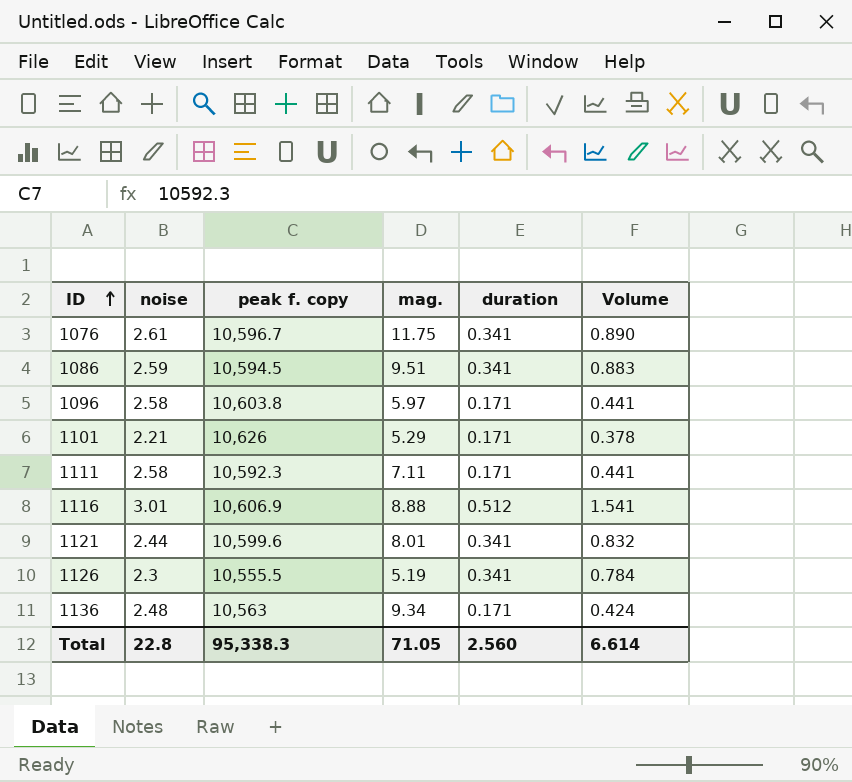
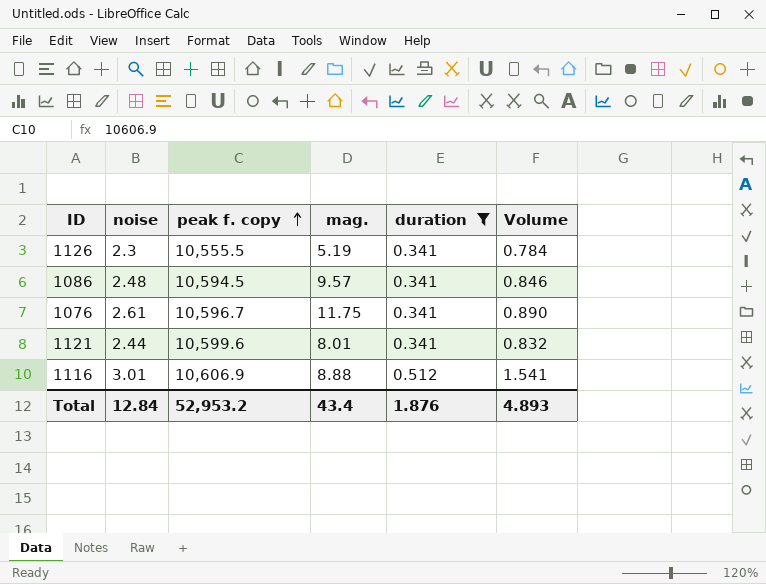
filter: none -> duration != 0.171
row order: ID ascending -> peak f. copy ascending
1086 | noise: 2.59 -> 2.48
1086 | mag.: 9.51 -> 9.57
1086 | Volume: 0.883 -> 0.846
Total | noise: 22.8 -> 12.84
Total | peak f. copy: 95,338.3 -> 52,953.2
Total | mag.: 71.05 -> 43.4
Total | duration: 2.560 -> 1.876
Total | Volume: 6.614 -> 4.893

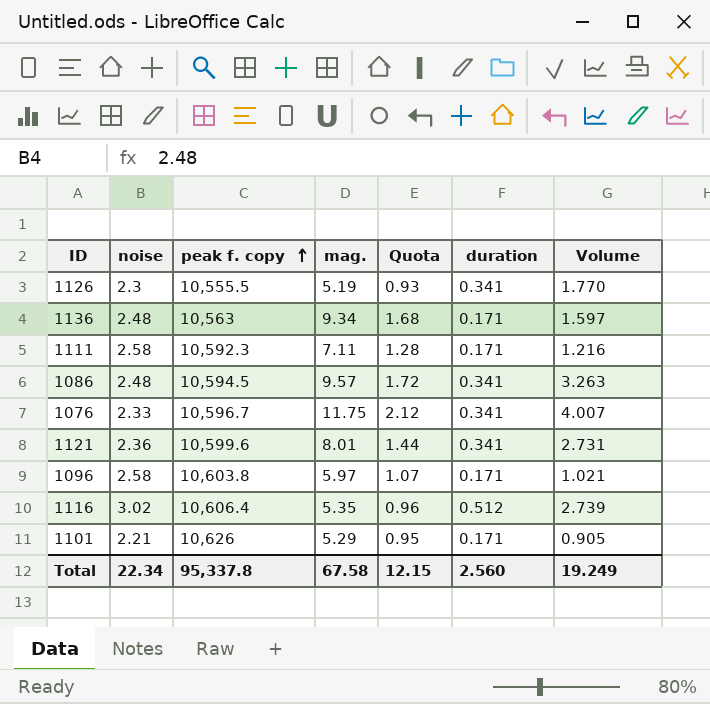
filter: duration != 0.171 -> none
column Quota | formula: none -> [mag.] * 0.18
column Volume | formula: [noise] * [duration] -> [mag.] * [duration]
1076 | noise: 2.61 -> 2.33
1121 | noise: 2.44 -> 2.36
1116 | noise: 3.01 -> 3.02
1116 | peak f. copy: 10,606.9 -> 10,606.4
1116 | mag.: 8.88 -> 5.35
Total | noise: 12.84 -> 22.34
Total | peak f. copy: 52,953.2 -> 95,337.8
Total | mag.: 43.4 -> 67.58
Total | duration: 1.876 -> 2.560
Total | Volume: 4.893 -> 19.249

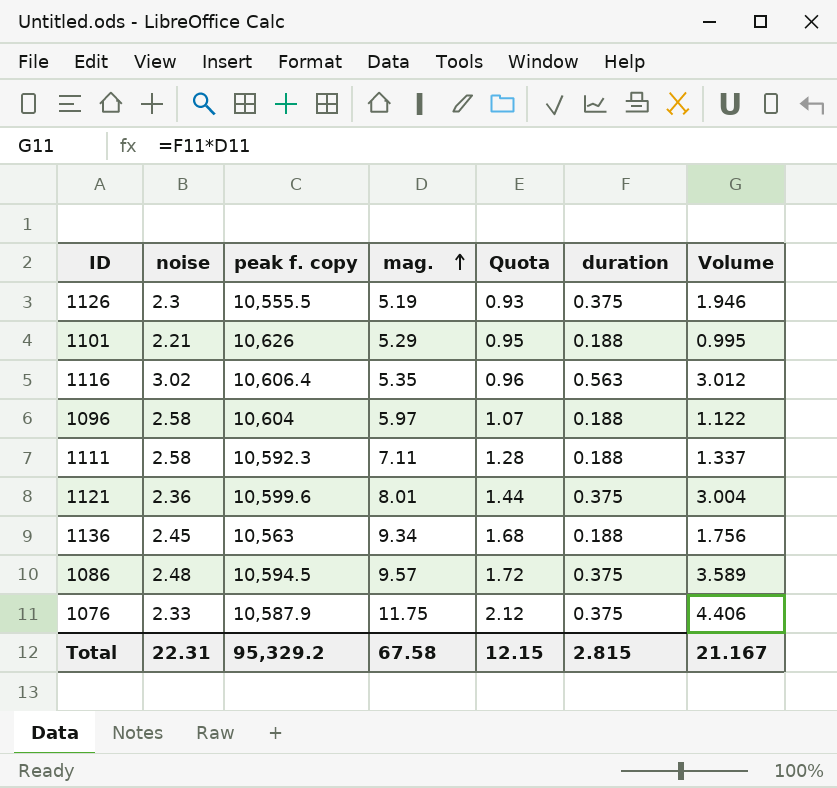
row order: peak f. copy ascending -> mag. ascending
1126 | duration: 0.341 -> 0.375
1126 | Volume: 1.770 -> 1.946
1101 | duration: 0.171 -> 0.188
1101 | Volume: 0.905 -> 0.995
1116 | duration: 0.512 -> 0.563
1116 | Volume: 2.739 -> 3.012
1096 | peak f. copy: 10,603.8 -> 10,604
1096 | duration: 0.171 -> 0.188
1096 | Volume: 1.021 -> 1.122
1111 | duration: 0.171 -> 0.188
1111 | Volume: 1.216 -> 1.337
1121 | duration: 0.341 -> 0.375
1121 | Volume: 2.731 -> 3.004
1136 | noise: 2.48 -> 2.45
1136 | duration: 0.171 -> 0.188
1136 | Volume: 1.597 -> 1.756
1086 | duration: 0.341 -> 0.375
1086 | Volume: 3.263 -> 3.589
1076 | peak f. copy: 10,596.7 -> 10,587.9
1076 | duration: 0.341 -> 0.375
1076 | Volume: 4.007 -> 4.406
Total | noise: 22.34 -> 22.31
Total | peak f. copy: 95,337.8 -> 95,329.2
Total | duration: 2.560 -> 2.815
Total | Volume: 19.249 -> 21.167

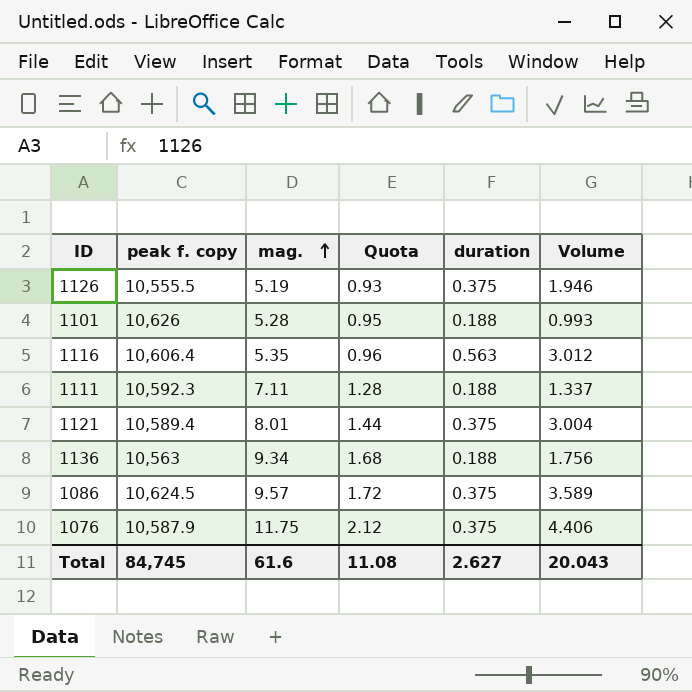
column noise | position: 2 -> none
row 1096: 2.58 | 10,604 | 5.97 | 1.07 | 0.188 | 1.122 -> none
1101 | mag.: 5.29 -> 5.28
1101 | Volume: 0.995 -> 0.993
1121 | peak f. copy: 10,599.6 -> 10,589.4
1086 | peak f. copy: 10,594.5 -> 10,624.5
Total | peak f. copy: 95,329.2 -> 84,745
Total | mag.: 67.58 -> 61.6
Total | Quota: 12.15 -> 11.08
Total | duration: 2.815 -> 2.627
Total | Volume: 21.167 -> 20.043

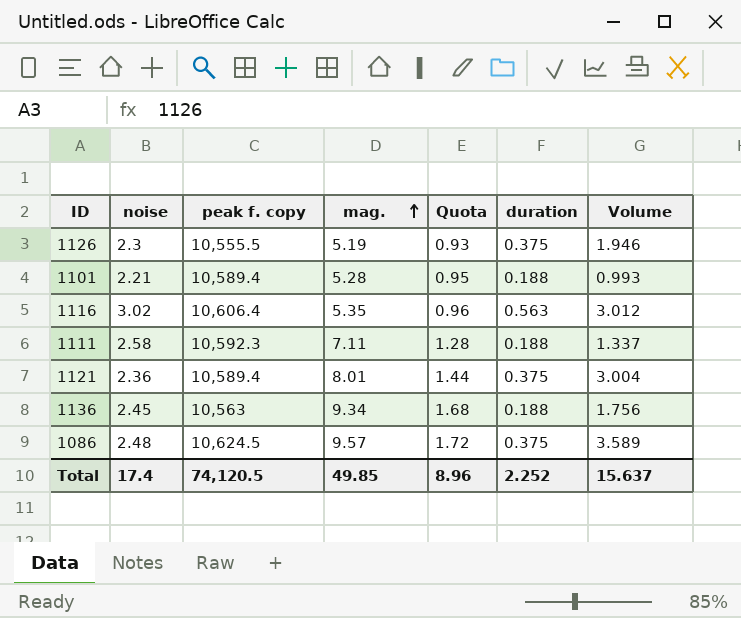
column noise | position: none -> 2
row 1076: 10,587.9 | 11.75 | 2.12 | 0.375 | 4.406 -> none
1101 | peak f. copy: 10,626 -> 10,589.4
Total | peak f. copy: 84,745 -> 74,120.5
Total | mag.: 61.6 -> 49.85
Total | Quota: 11.08 -> 8.96
Total | duration: 2.627 -> 2.252
Total | Volume: 20.043 -> 15.637

